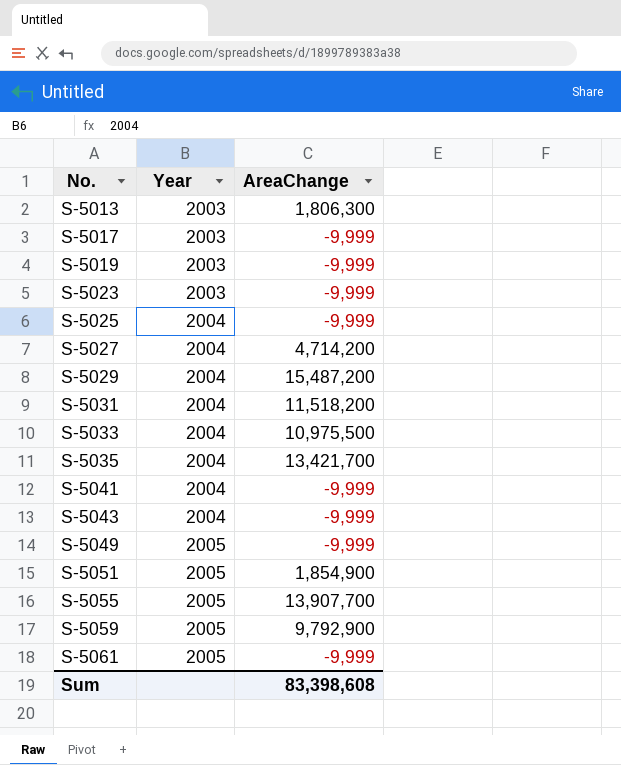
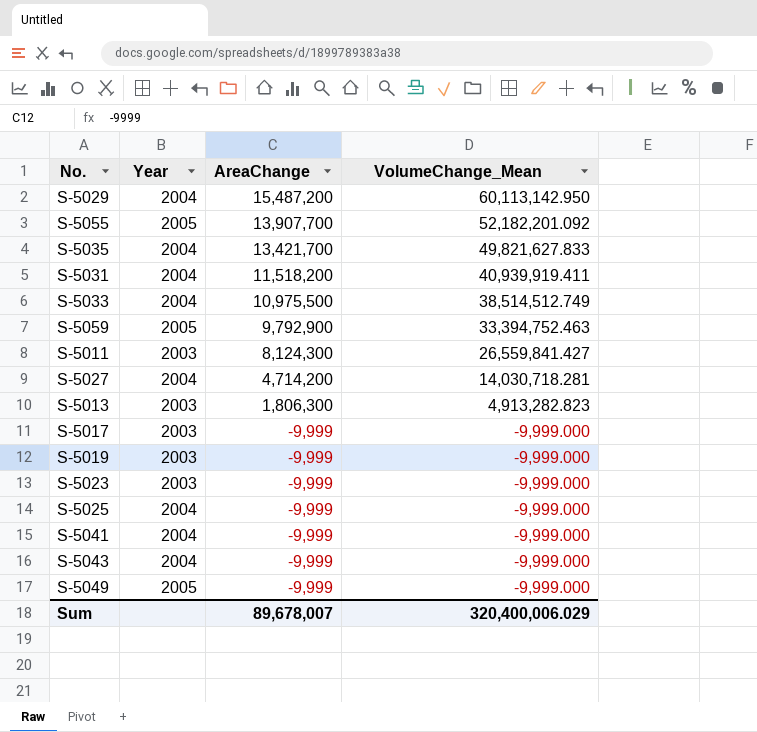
row order: No. ascending -> AreaChange descending
column VolumeChange_Mean | position: none -> 4
row S-5051: 2005 | 1,854,900 -> none
row S-5061: 2005 | -9,999 -> none
row S-5011: none -> 2003 | 8,124,300 | 26,559,841.427
Sum | AreaChange: 83,398,608 -> 89,678,007

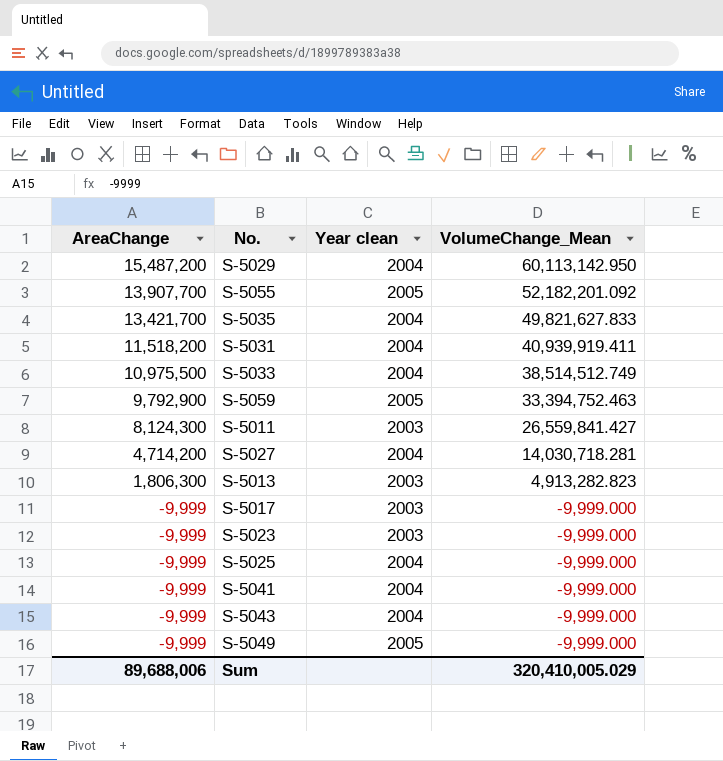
column AreaChange | position: 3 -> 1
column name: Year -> Year clean
row S-5019: 2003 | -9,999 | -9,999.000 -> none
Sum | AreaChange: 89,678,007 -> 89,688,006
Sum | VolumeChange_Mean: 320,400,006.029 -> 320,410,005.029

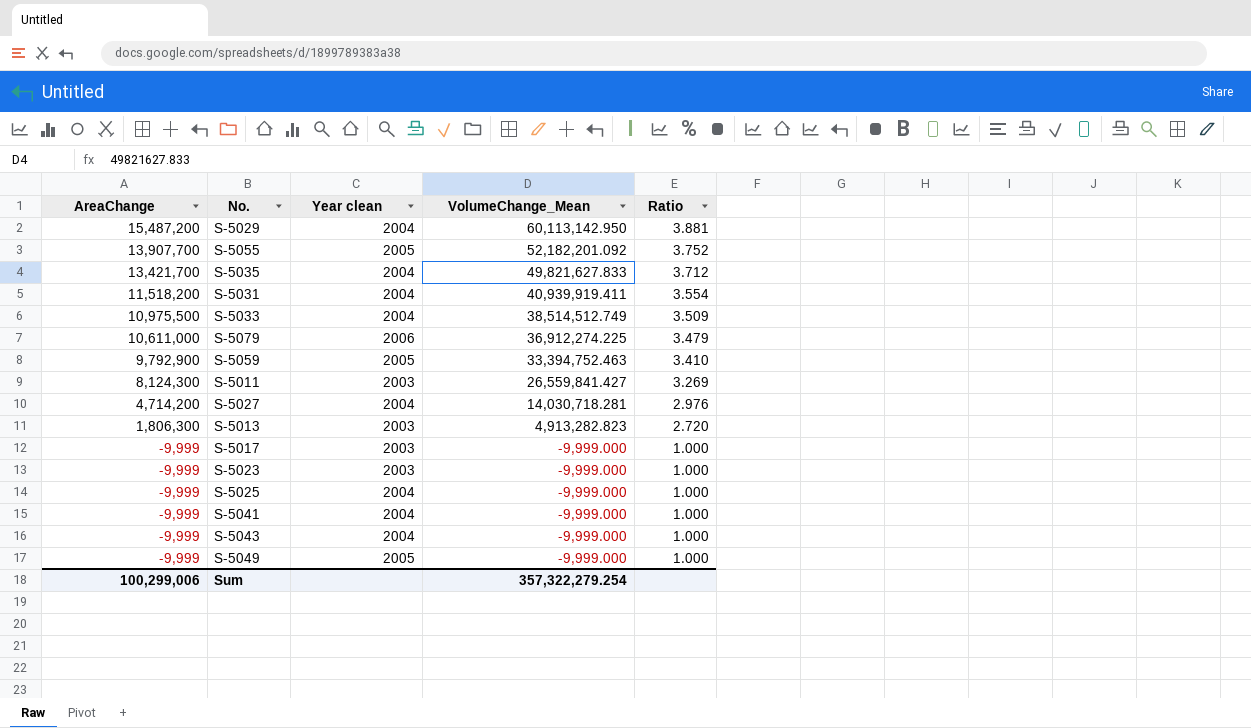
column Ratio | formula: none -> [VolumeChange_Mean] / [AreaChange]
row S-5079: none -> 10,611,000 | 2006 | 36,912,274.225 | 3.479
Sum | AreaChange: 89,688,006 -> 100,299,006
Sum | VolumeChange_Mean: 320,410,005.029 -> 357,322,279.254

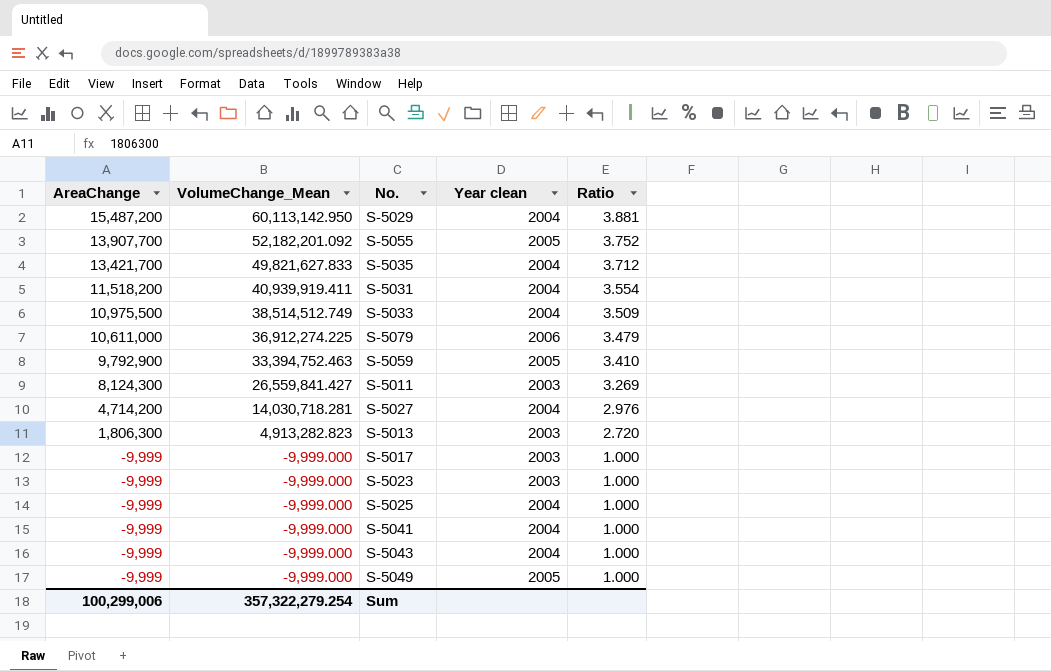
column VolumeChange_Mean | position: 4 -> 2

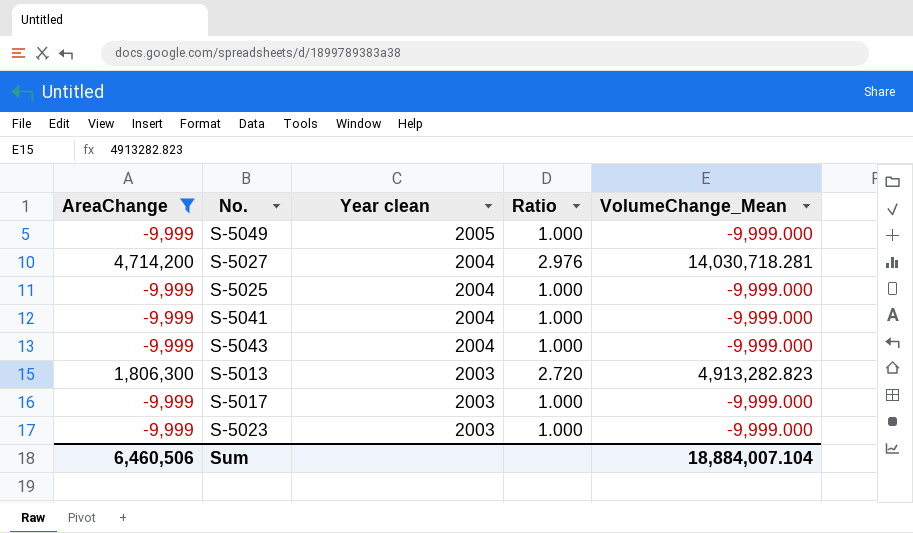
filter: none -> AreaChange <= 4,714,200
row order: AreaChange descending -> Year clean descending
column VolumeChange_Mean | position: 2 -> 5
Sum | AreaChange: 100,299,006 -> 6,460,506
Sum | VolumeChange_Mean: 357,322,279.254 -> 18,884,007.104

